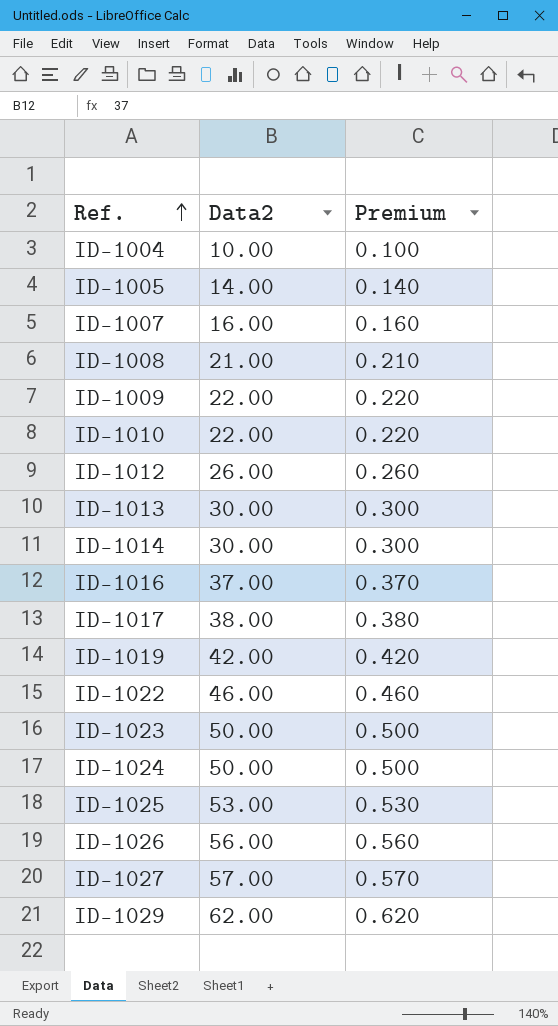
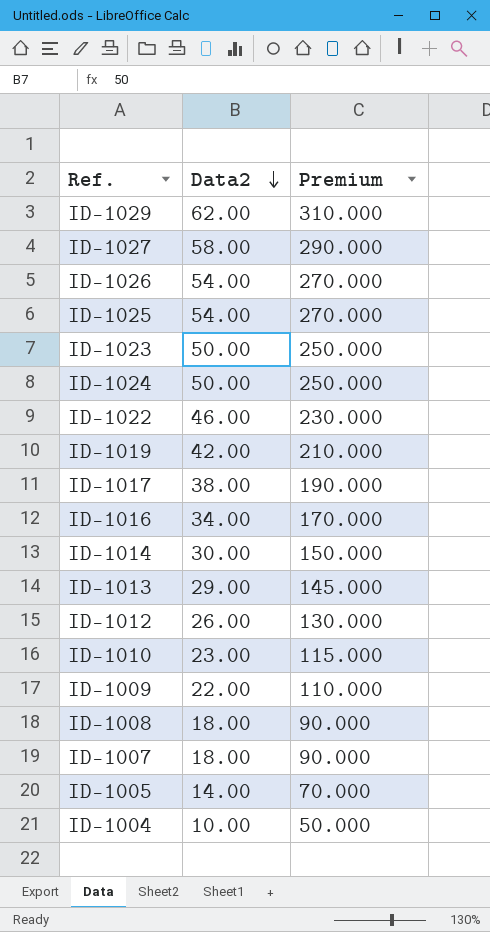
row order: Ref. ascending -> Data2 descending
column Premium | formula: [Data2] * 0.01 -> [Data2] * 5
ID-1027 | Data2: 57.00 -> 58.00
ID-1026 | Data2: 56.00 -> 54.00
ID-1025 | Data2: 53.00 -> 54.00
ID-1016 | Data2: 37.00 -> 34.00
ID-1013 | Data2: 30.00 -> 29.00
ID-1010 | Data2: 22.00 -> 23.00
ID-1008 | Data2: 21.00 -> 18.00
ID-1007 | Data2: 16.00 -> 18.00

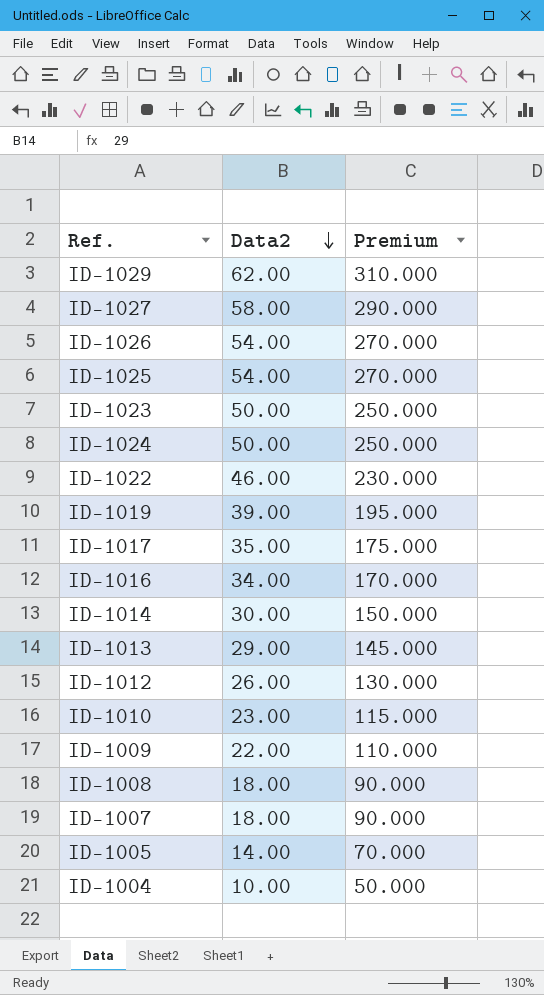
ID-1019 | Data2: 42.00 -> 39.00
ID-1019 | Premium: 210.000 -> 195.000
ID-1017 | Data2: 38.00 -> 35.00
ID-1017 | Premium: 190.000 -> 175.000

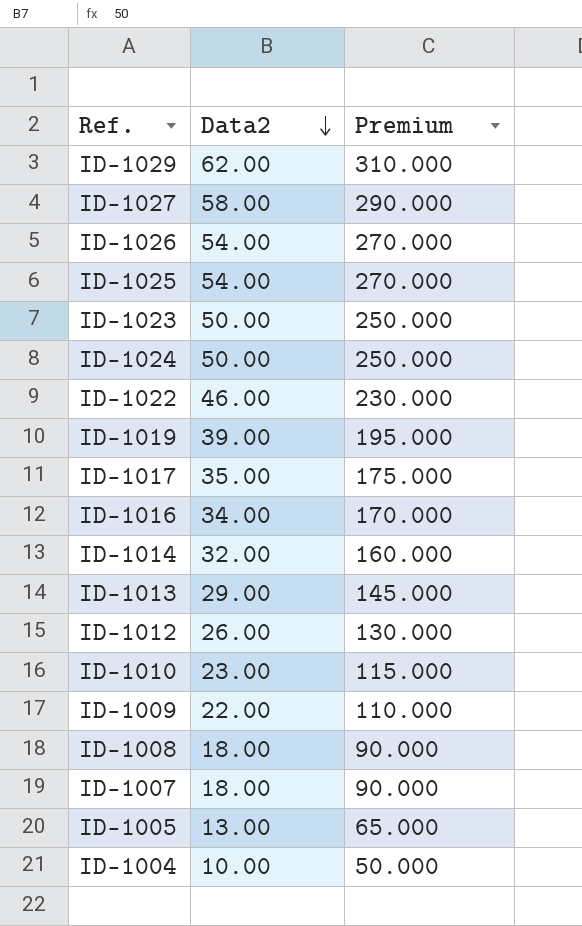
ID-1014 | Data2: 30.00 -> 32.00
ID-1014 | Premium: 150.000 -> 160.000
ID-1005 | Data2: 14.00 -> 13.00
ID-1005 | Premium: 70.000 -> 65.000

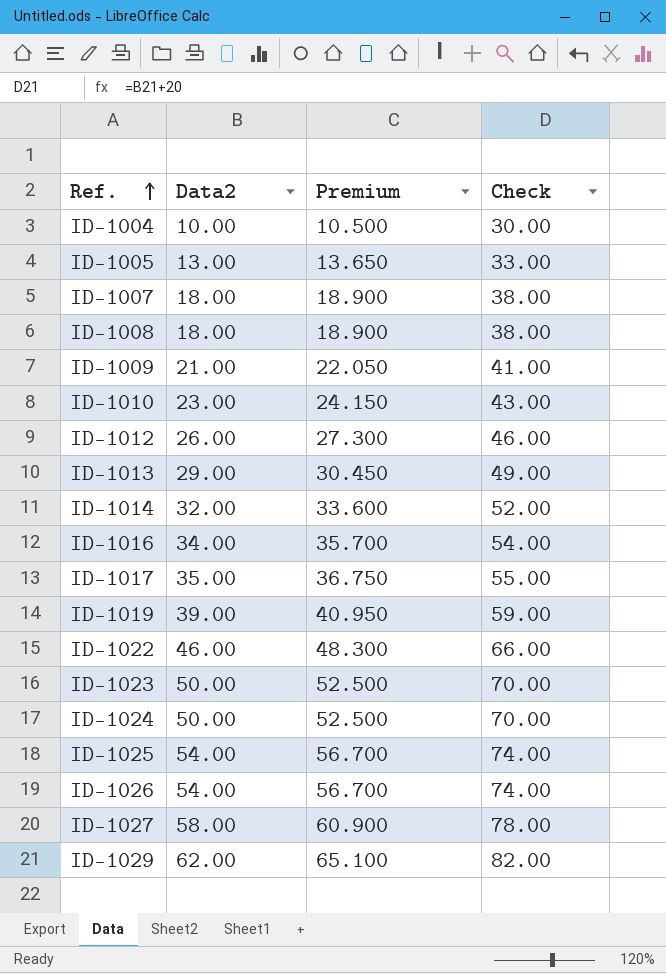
row order: Data2 descending -> Ref. ascending
column Premium | formula: [Data2] * 5 -> [Data2] * 1.05
column Check | formula: none -> [Data2] + 20
ID-1009 | Data2: 22.00 -> 21.00

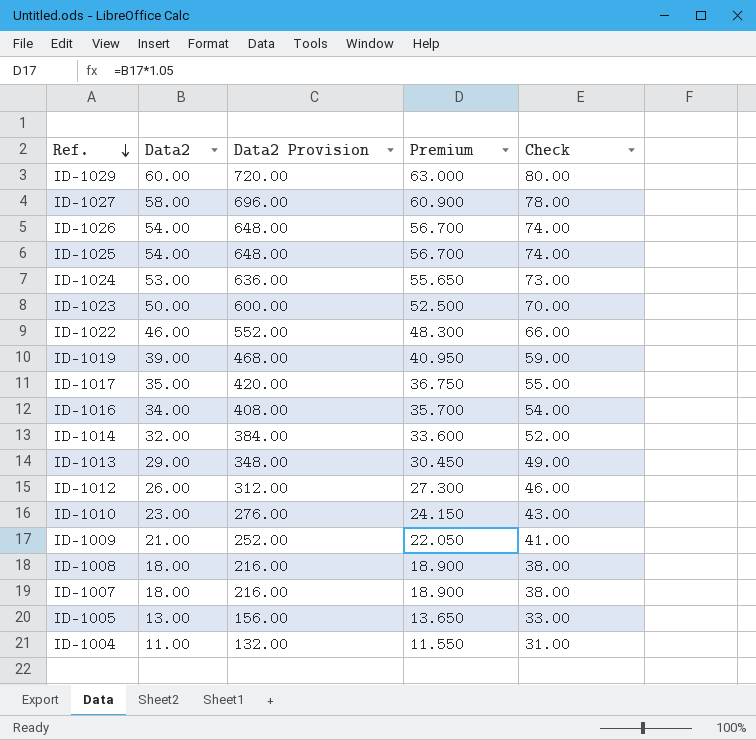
row order: Ref. ascending -> Ref. descending
column Data2 Provision | formula: none -> [Data2] * 12
ID-1029 | Data2: 62.00 -> 60.00
ID-1029 | Premium: 65.100 -> 63.000
ID-1029 | Check: 82.00 -> 80.00
ID-1024 | Data2: 50.00 -> 53.00
ID-1024 | Premium: 52.500 -> 55.650
ID-1024 | Check: 70.00 -> 73.00
ID-1004 | Data2: 10.00 -> 11.00
ID-1004 | Premium: 10.500 -> 11.550
ID-1004 | Check: 30.00 -> 31.00

